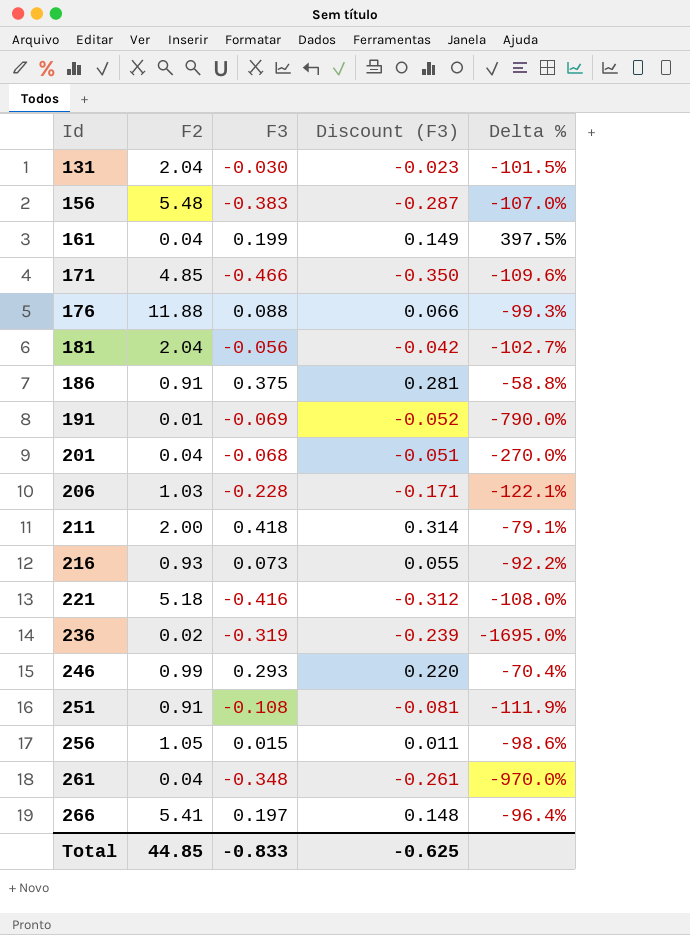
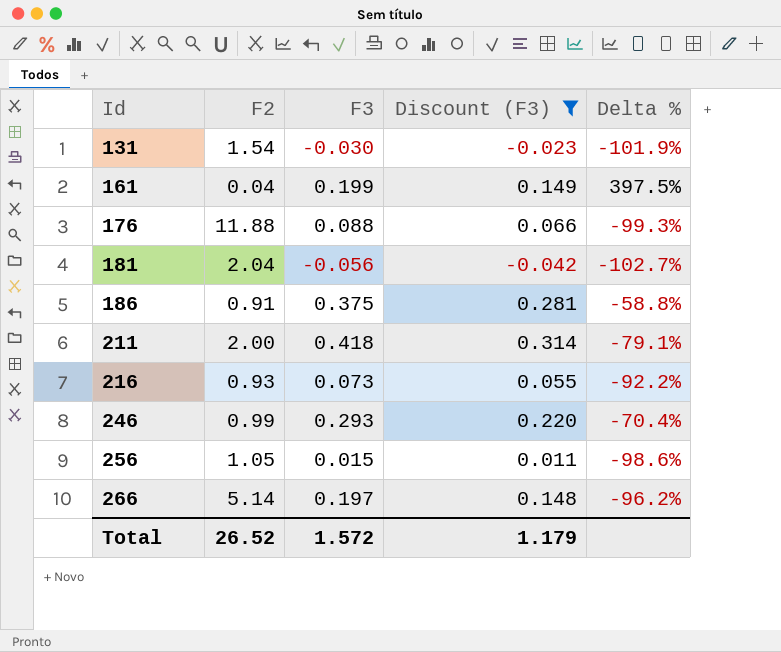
filter: none -> Discount (F3) >= -0.042
131 | F2: 2.04 -> 1.54
131 | Delta %: -101.5% -> -101.9%
266 | F2: 5.41 -> 5.14
266 | Delta %: -96.4% -> -96.2%
Total | F2: 44.85 -> 26.52
Total | F3: -0.833 -> 1.572
Total | Discount (F3): -0.625 -> 1.179

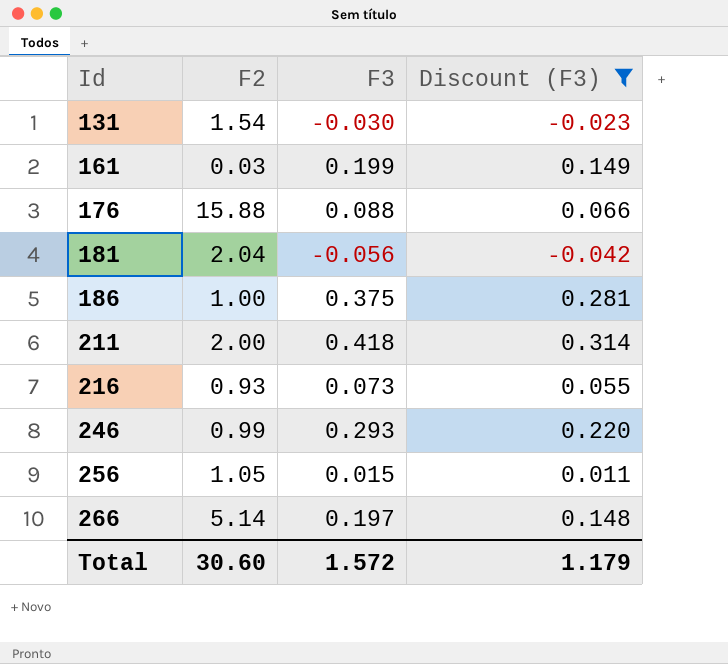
column Delta % | formula: ([F3] - [F2]) / [F2] -> none
161 | F2: 0.04 -> 0.03
176 | F2: 11.88 -> 15.88
186 | F2: 0.91 -> 1.00
Total | F2: 26.52 -> 30.60

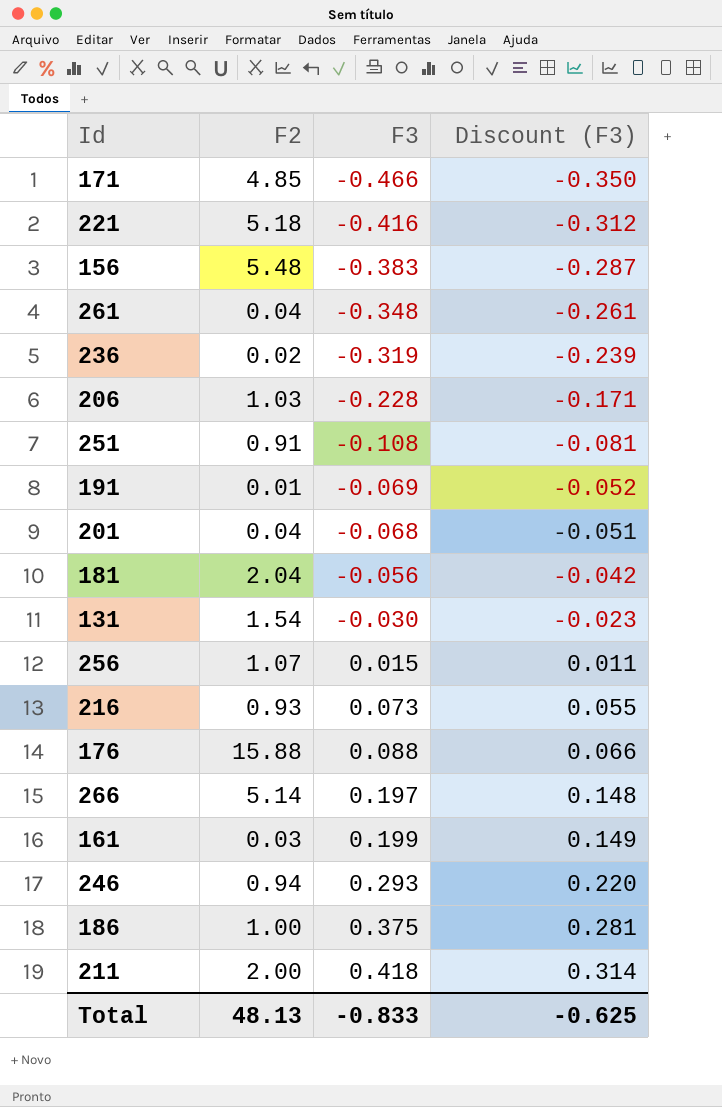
filter: Discount (F3) >= -0.042 -> none
row order: Id ascending -> F3 ascending
256 | F2: 1.05 -> 1.07
246 | F2: 0.99 -> 0.94
Total | F2: 30.60 -> 48.13
Total | F3: 1.572 -> -0.833
Total | Discount (F3): 1.179 -> -0.625

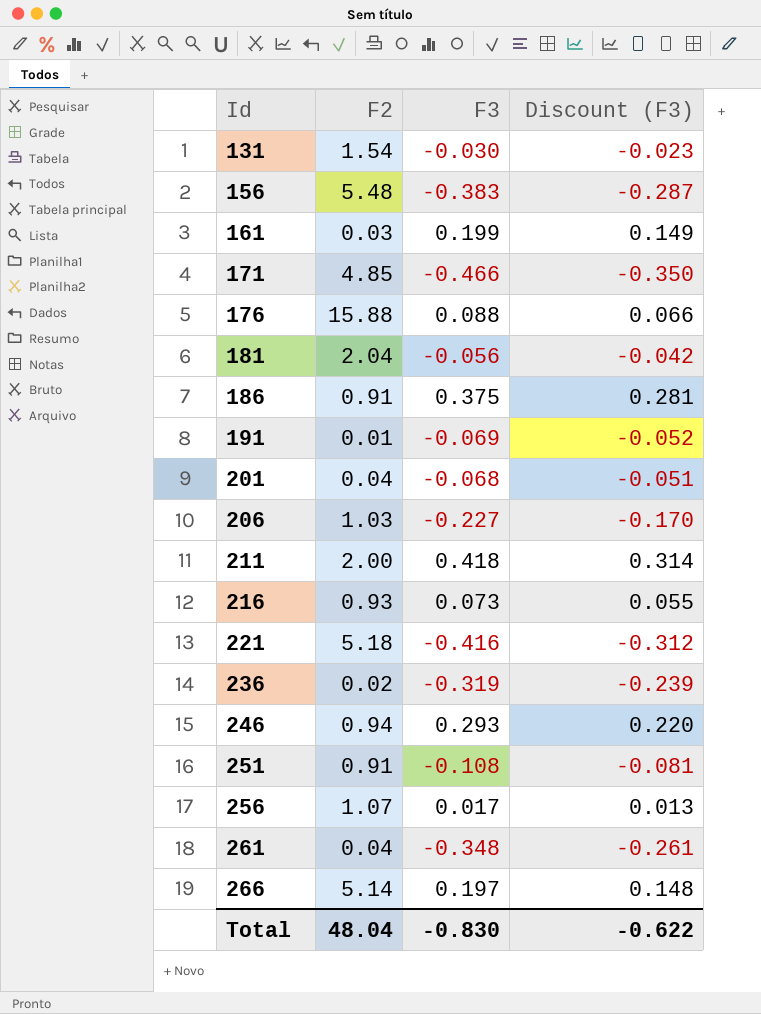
row order: F3 ascending -> Id ascending
186 | F2: 1.00 -> 0.91
206 | F3: -0.228 -> -0.227
206 | Discount (F3): -0.171 -> -0.170
256 | F3: 0.015 -> 0.017
256 | Discount (F3): 0.011 -> 0.013
Total | F2: 48.13 -> 48.04
Total | F3: -0.833 -> -0.830
Total | Discount (F3): -0.625 -> -0.622

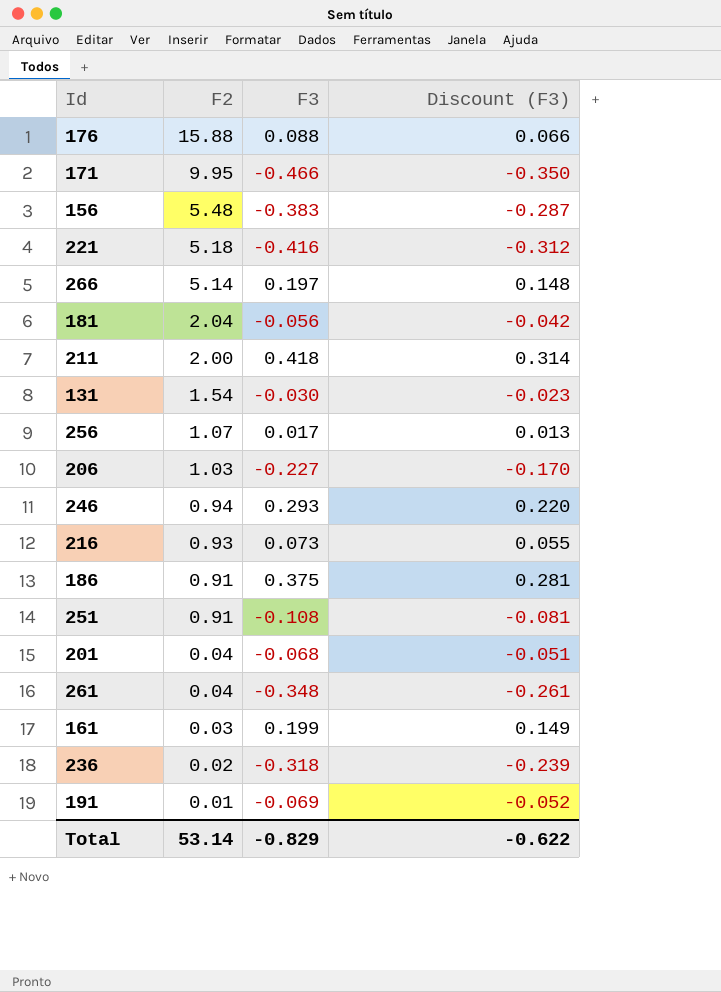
row order: Id ascending -> F2 descending
171 | F2: 4.85 -> 9.95
236 | F3: -0.319 -> -0.318
Total | F2: 48.04 -> 53.14
Total | F3: -0.830 -> -0.829

